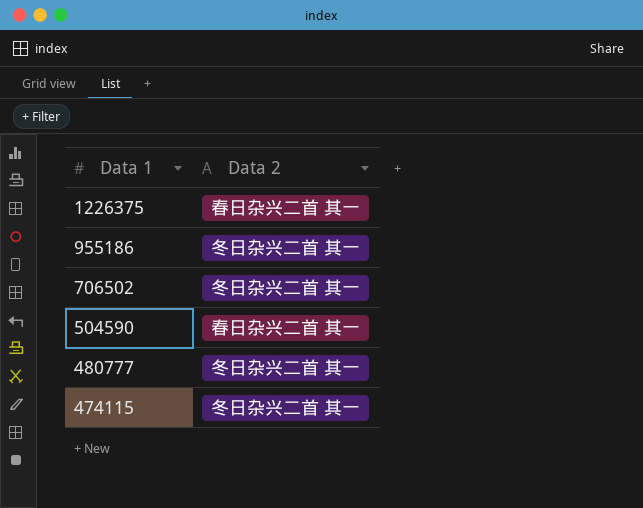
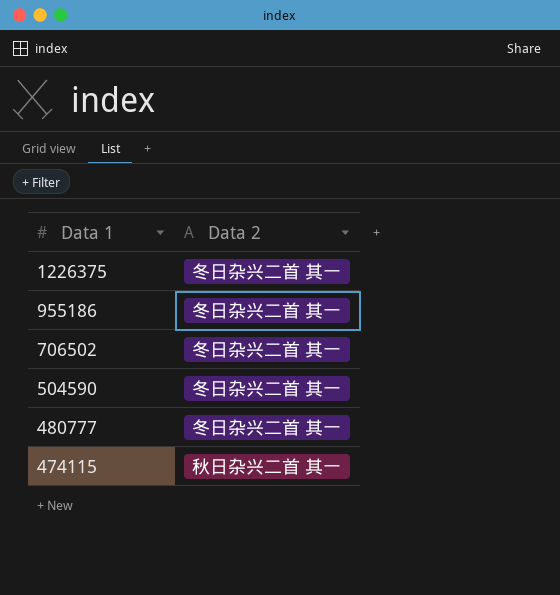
1226375 | Data 2: 春日杂兴二首 其一 -> 冬日杂兴二首 其一
504590 | Data 2: 春日杂兴二首 其一 -> 冬日杂兴二首 其一
474115 | Data 2: 冬日杂兴二首 其一 -> 秋日杂兴二首 其一

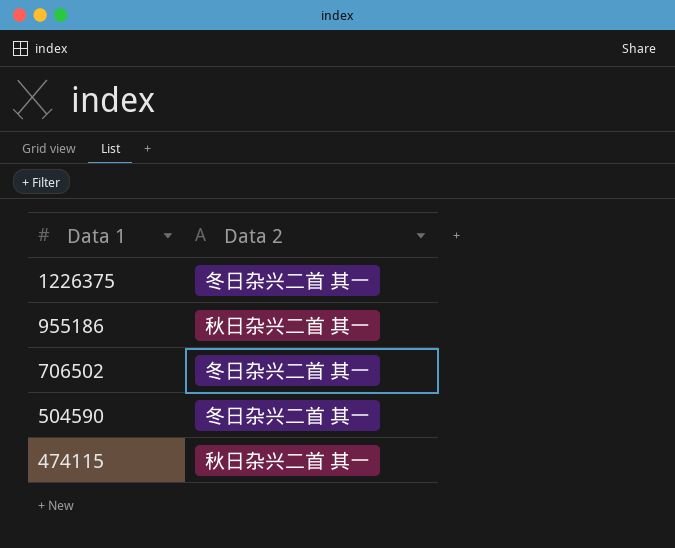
row 480777: 冬日杂兴二首 其一 -> none
955186 | Data 2: 冬日杂兴二首 其一 -> 秋日杂兴二首 其一

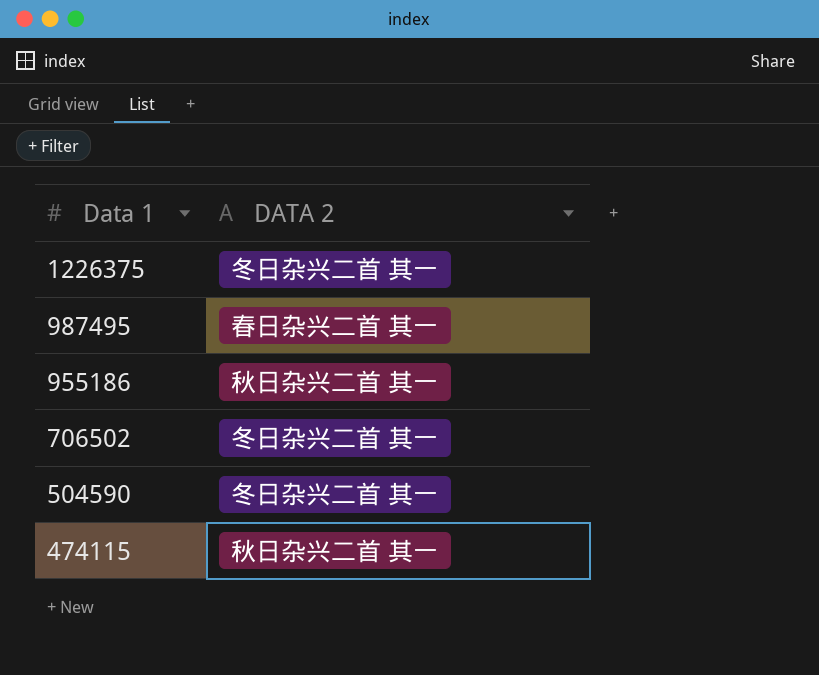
column name: Data 2 -> DATA 2
row 987495: none -> 春日杂兴二首 其一

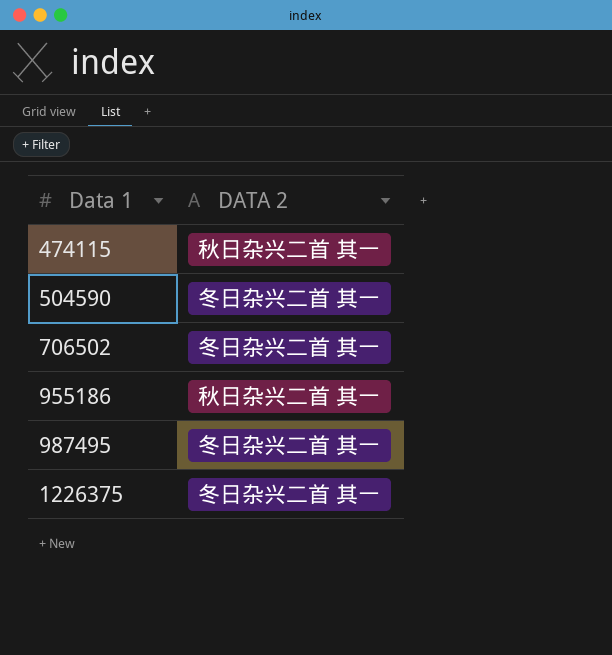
row order: Data 1 descending -> Data 1 ascending
987495 | DATA 2: 春日杂兴二首 其一 -> 冬日杂兴二首 其一

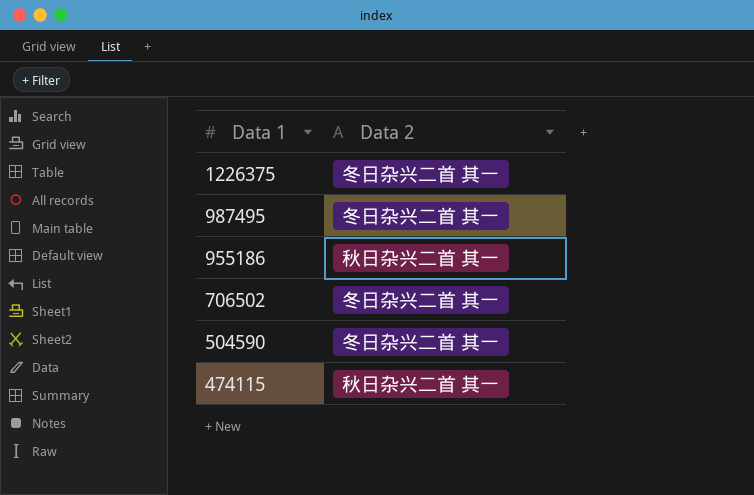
row order: Data 1 ascending -> Data 1 descending
column name: DATA 2 -> Data 2

